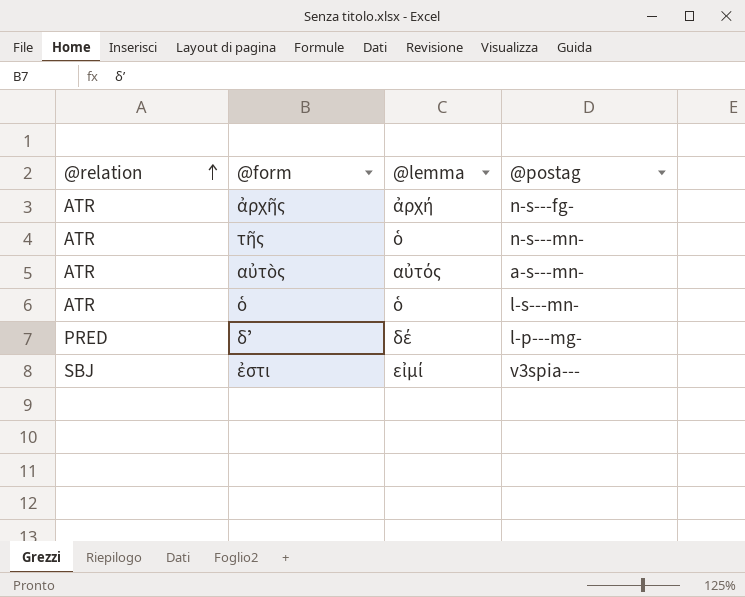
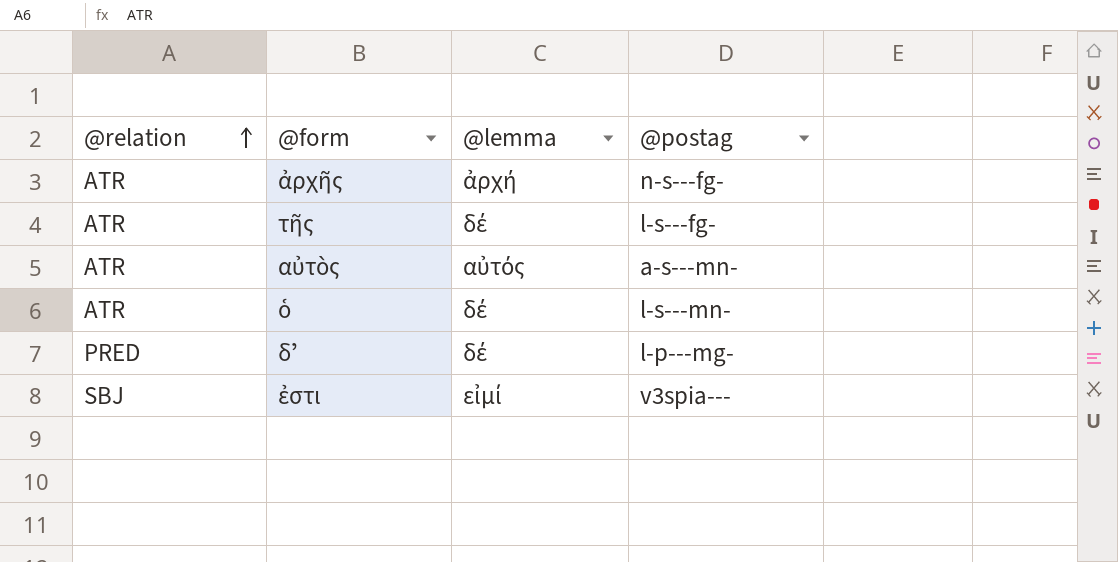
τῆς | @lemma: ὁ -> δέ
τῆς | @postag: n-s---mn- -> l-s---fg-
ὁ | @lemma: ὁ -> δέ

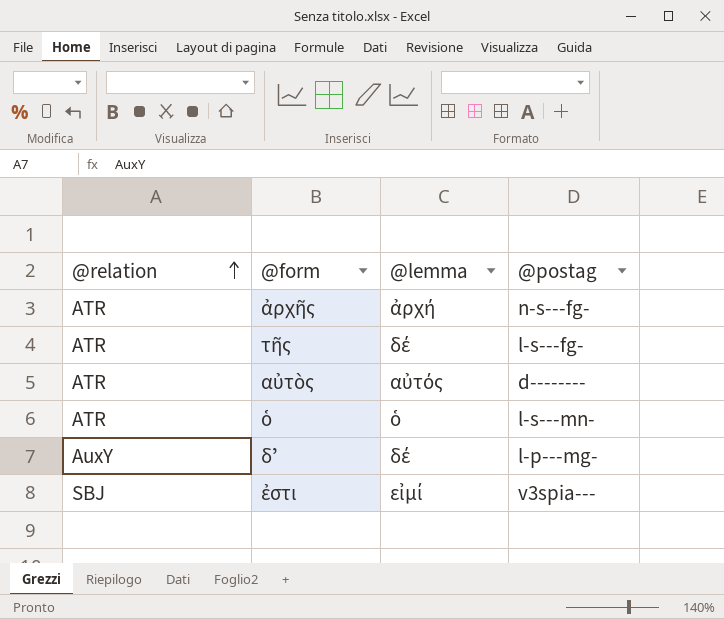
αὐτὸς | @postag: a-s---mn- -> d--------
ὁ | @lemma: δέ -> ὁ
δʼ | @relation: PRED -> AuxY

